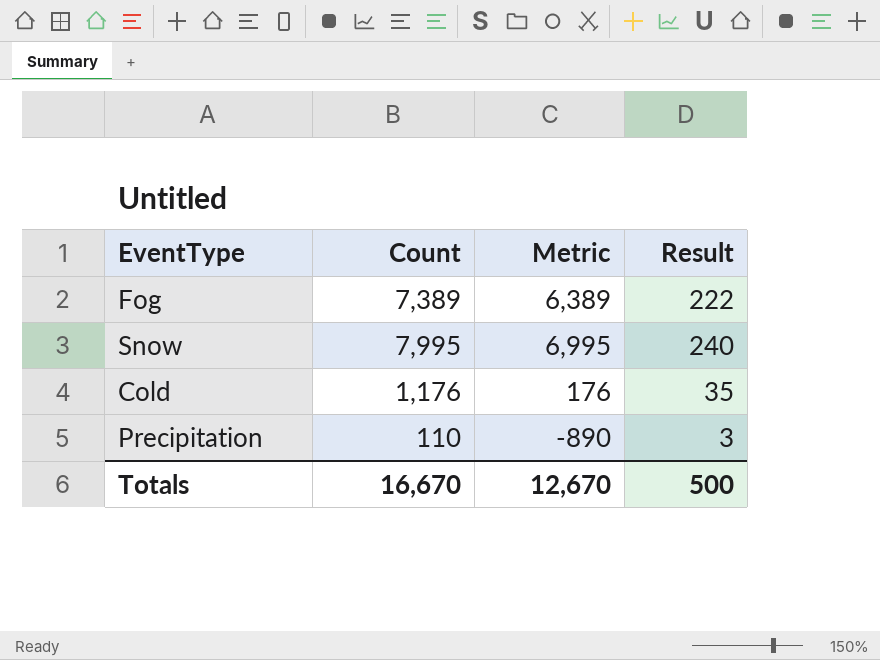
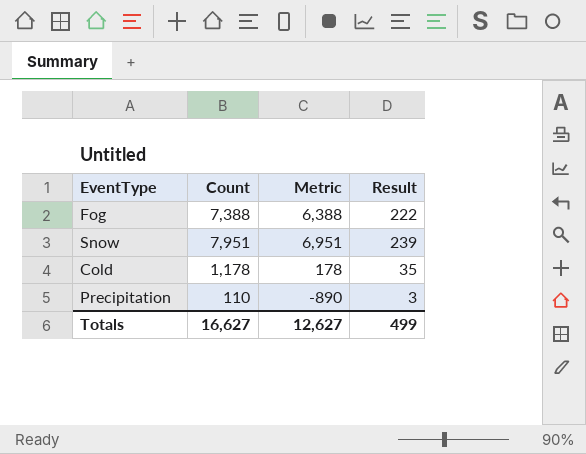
Fog | Count: 7,389 -> 7,388
Fog | Metric: 6,389 -> 6,388
Snow | Count: 7,995 -> 7,951
Snow | Metric: 6,995 -> 6,951
Snow | Result: 240 -> 239
Cold | Count: 1,176 -> 1,178
Cold | Metric: 176 -> 178
Totals | Count: 16,670 -> 16,627
Totals | Metric: 12,670 -> 12,627
Totals | Result: 500 -> 499

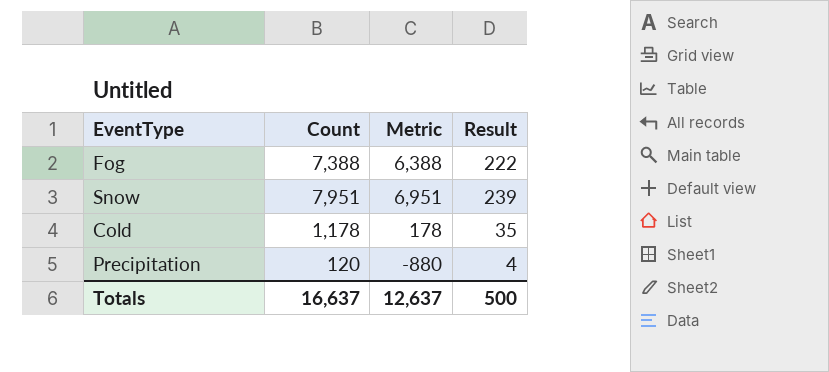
Precipitation | Count: 110 -> 120
Precipitation | Metric: -890 -> -880
Precipitation | Result: 3 -> 4
Totals | Count: 16,627 -> 16,637
Totals | Metric: 12,627 -> 12,637
Totals | Result: 499 -> 500

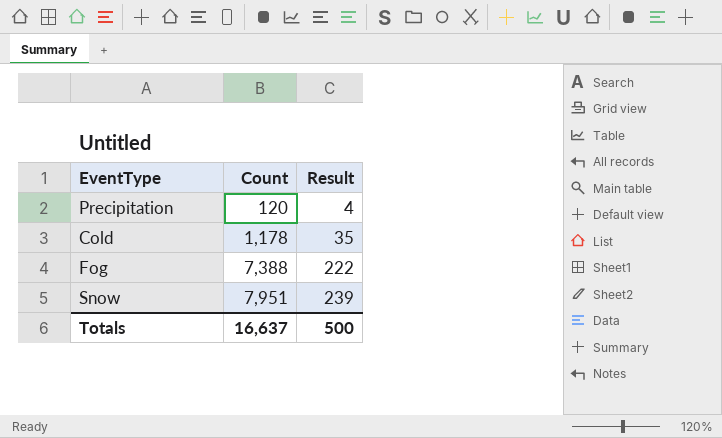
row order: none -> Count ascending
column Metric | formula: [Count] - 1000 -> none

